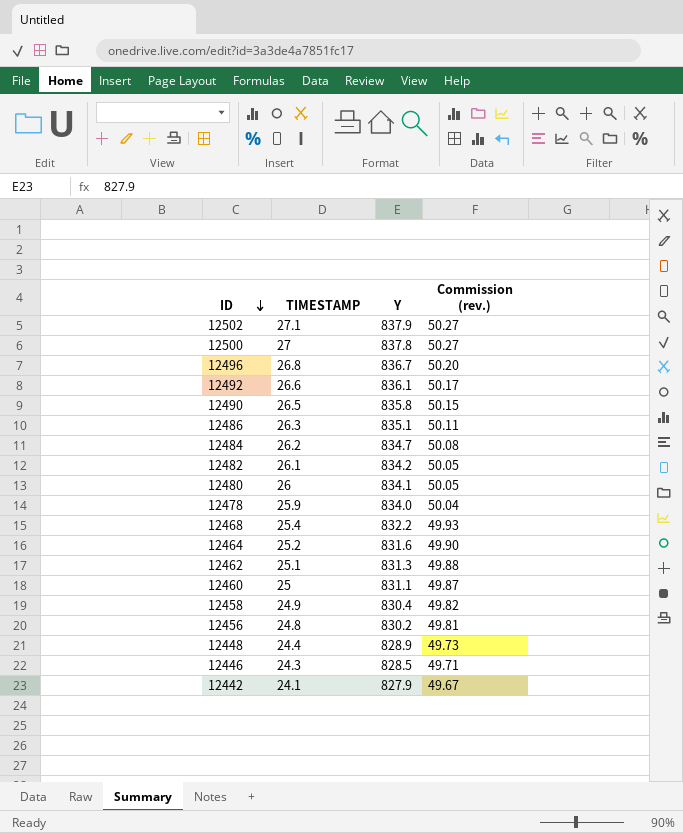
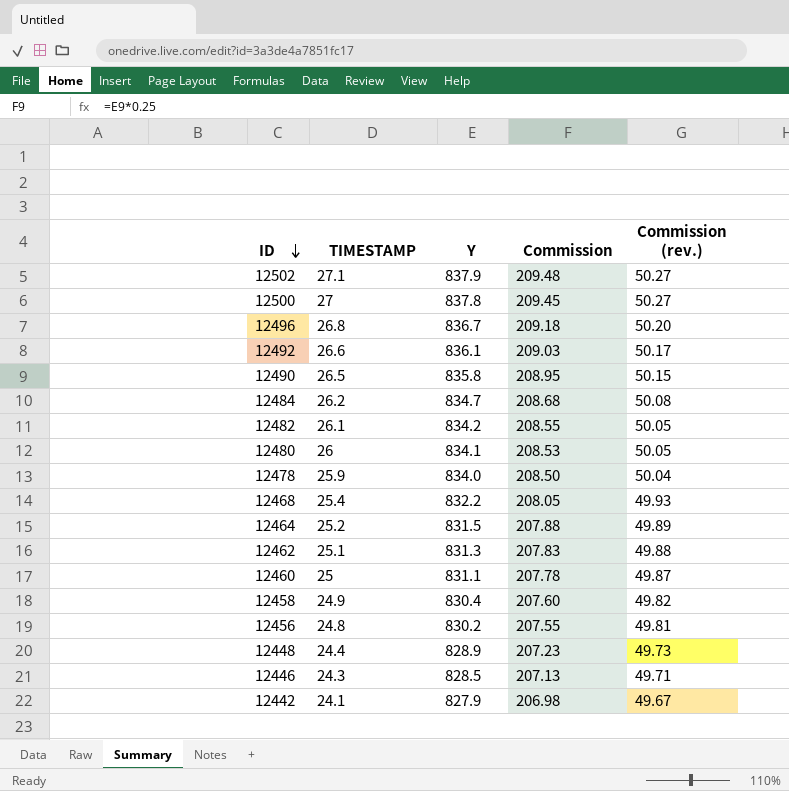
column Commission | formula: none -> [Y] * 0.25
row 12486: 26.3 | 835.1 | 50.11 -> none
12464 | Y: 831.6 -> 831.5
12464 | Commission (rev.): 49.90 -> 49.89

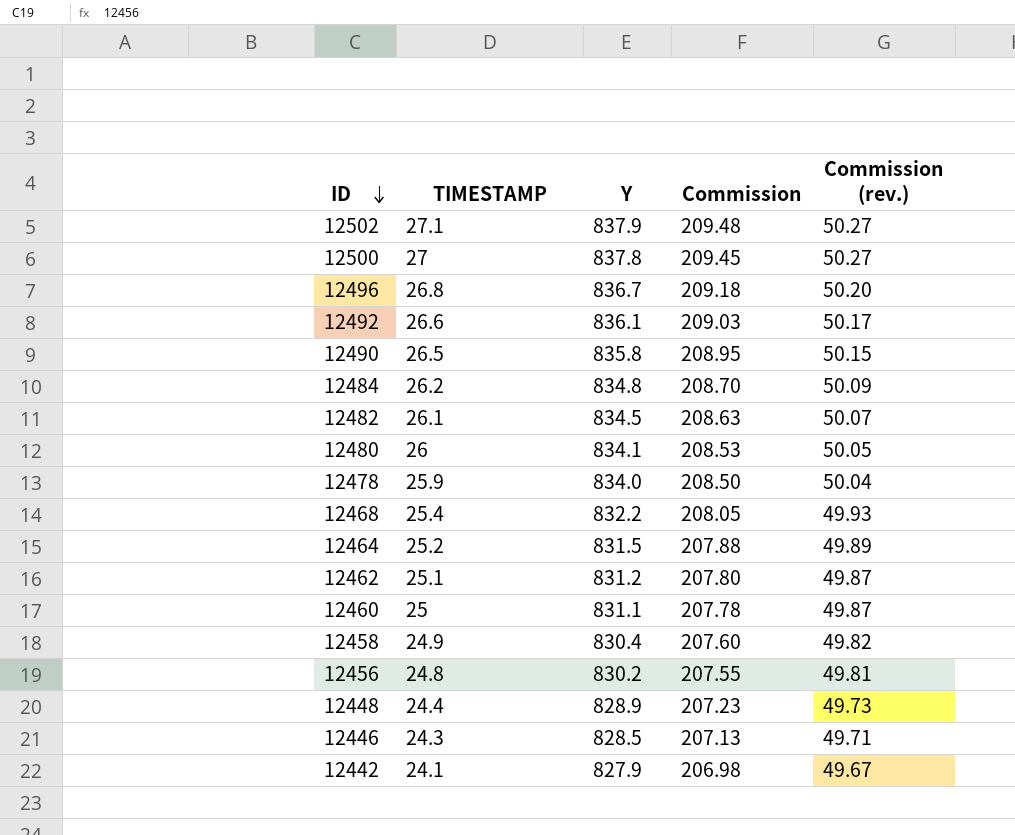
12484 | Y: 834.7 -> 834.8
12484 | Commission: 208.68 -> 208.70
12484 | Commission (rev.): 50.08 -> 50.09
12482 | Y: 834.2 -> 834.5
12482 | Commission: 208.55 -> 208.63
12482 | Commission (rev.): 50.05 -> 50.07
12462 | Y: 831.3 -> 831.2
12462 | Commission: 207.83 -> 207.80
12462 | Commission (rev.): 49.88 -> 49.87

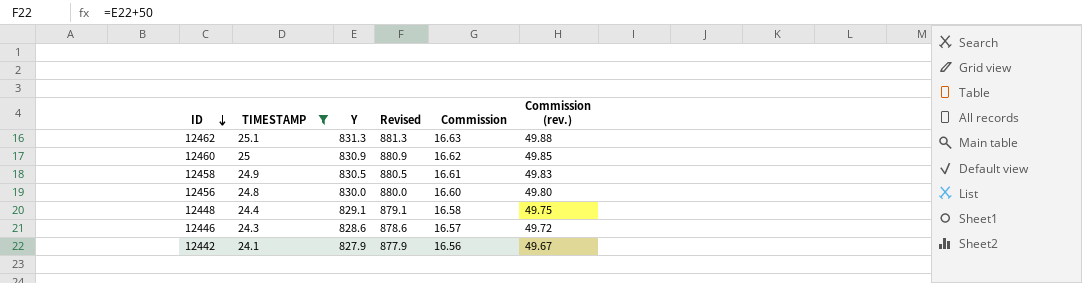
filter: none -> TIMESTAMP <= 25.1
column Revised | formula: none -> [Y] + 50
column Commission | formula: [Y] * 0.25 -> [Y] * 0.02
12462 | Y: 831.2 -> 831.3
12462 | Commission (rev.): 49.87 -> 49.88
12460 | Y: 831.1 -> 830.9
12460 | Commission (rev.): 49.87 -> 49.85
12458 | Y: 830.4 -> 830.5
12458 | Commission (rev.): 49.82 -> 49.83
12456 | Y: 830.2 -> 830.0
12456 | Commission (rev.): 49.81 -> 49.80
12448 | Y: 828.9 -> 829.1
12448 | Commission (rev.): 49.73 -> 49.75
12446 | Y: 828.5 -> 828.6
12446 | Commission (rev.): 49.71 -> 49.72

